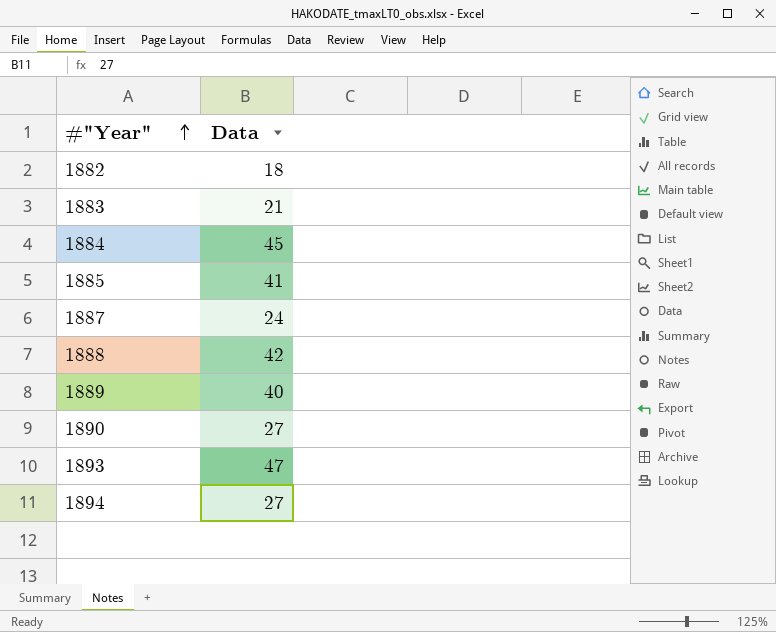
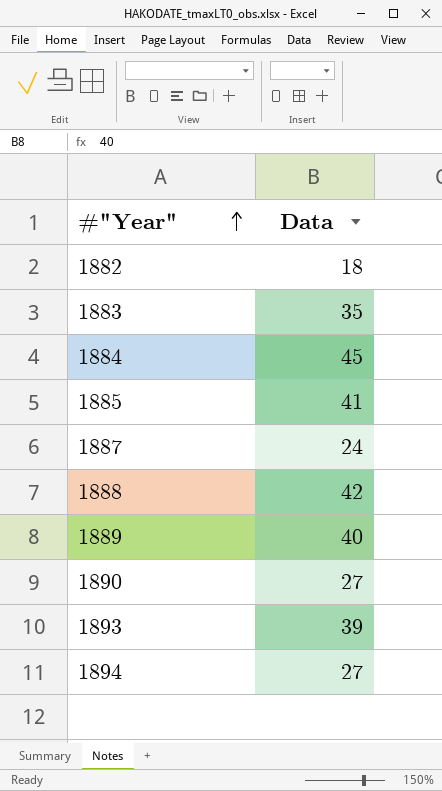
1883 | Data: 21 -> 35
1893 | Data: 47 -> 39

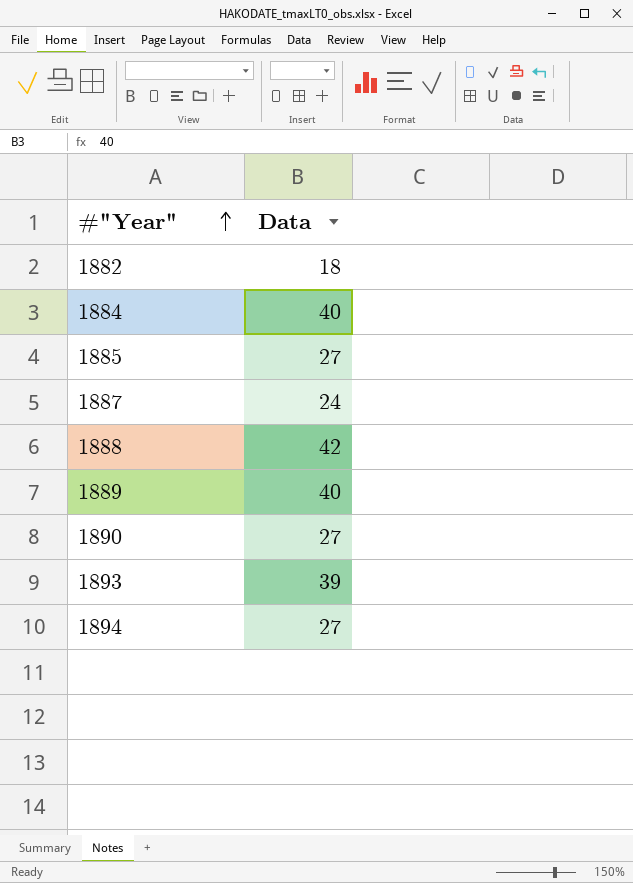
row 1883: 35 -> none
1884 | Data: 45 -> 40
1885 | Data: 41 -> 27

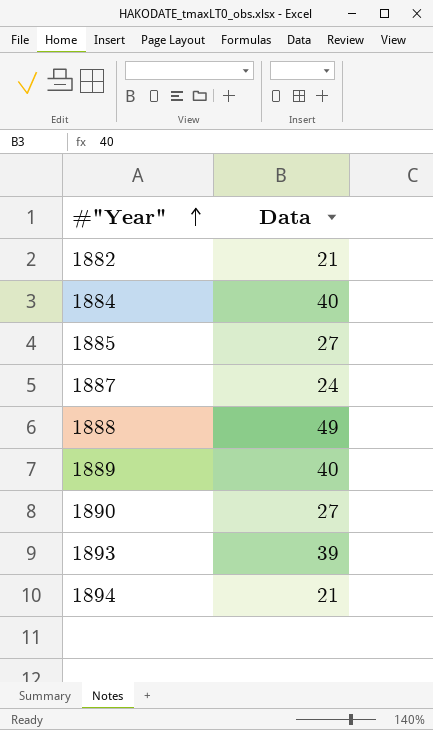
1882 | Data: 18 -> 21
1888 | Data: 42 -> 49
1894 | Data: 27 -> 21

